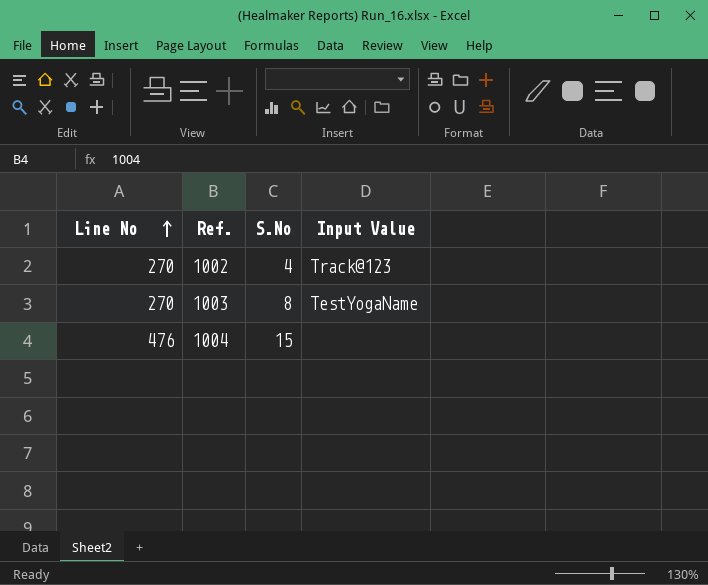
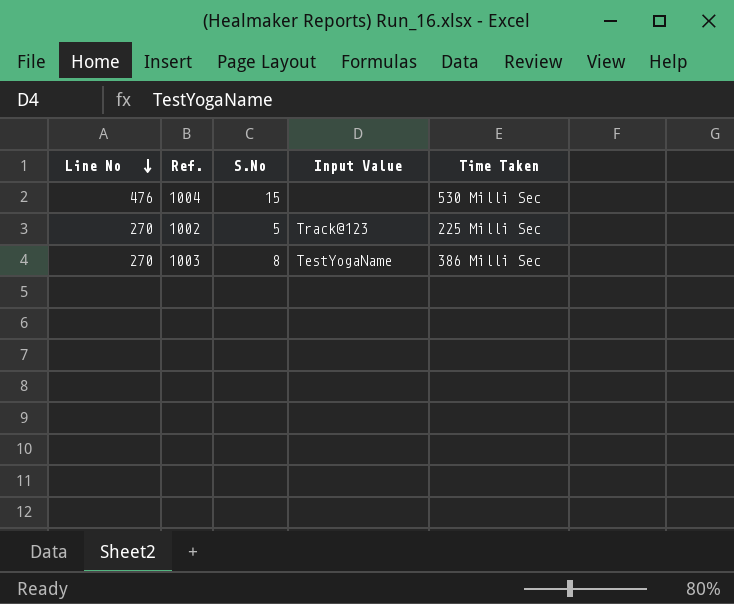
row order: Line No ascending -> Line No descending
column Time Taken | position: none -> 5
1002 | S.No: 4 -> 5

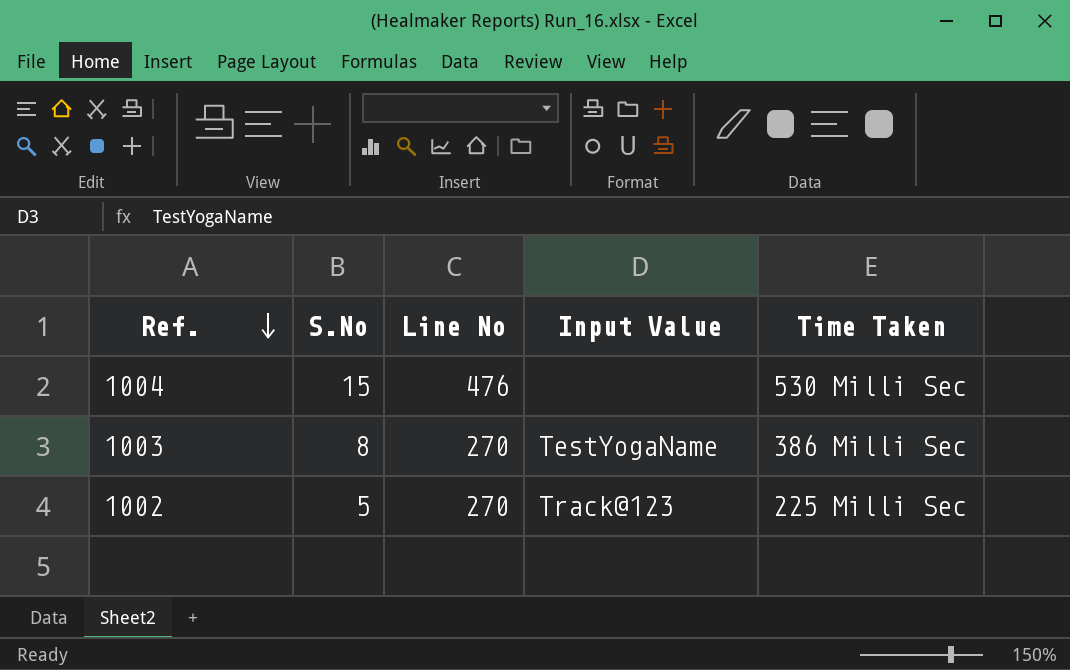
row order: Line No descending -> Ref. descending
column Line No | position: 1 -> 3

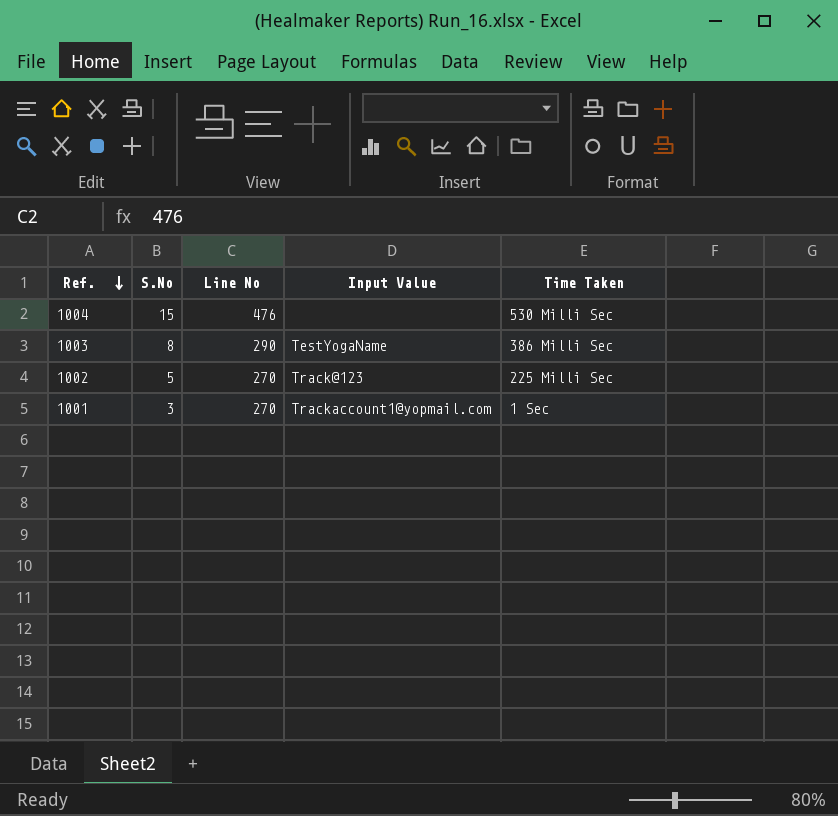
1003 | Line No: 270 -> 290
row 1001: none -> 3 | 270 | Trackaccount1@yopmail.com | 1 Sec

